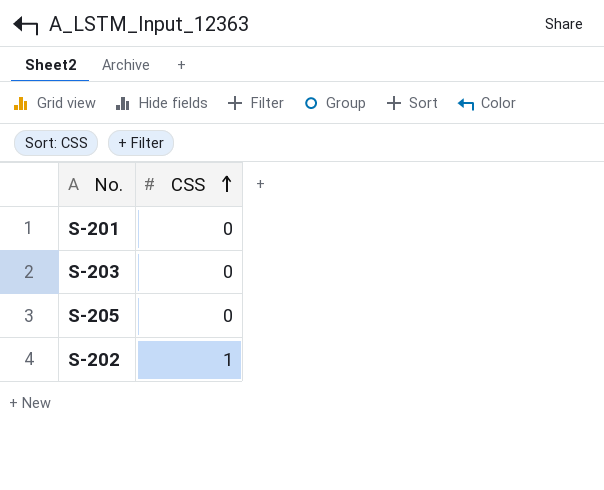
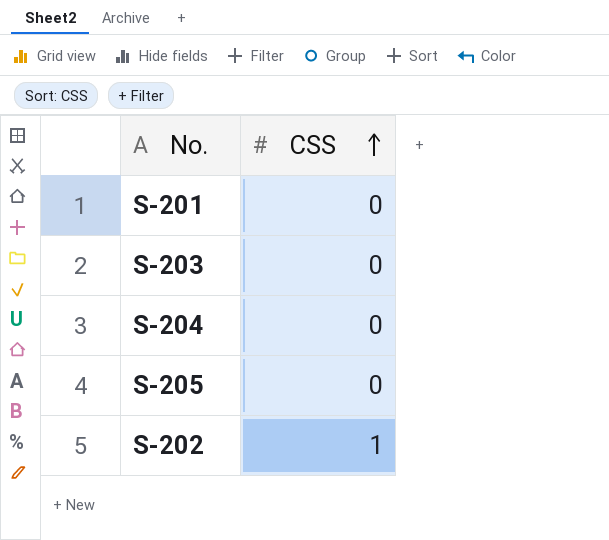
row S-204: none -> 0

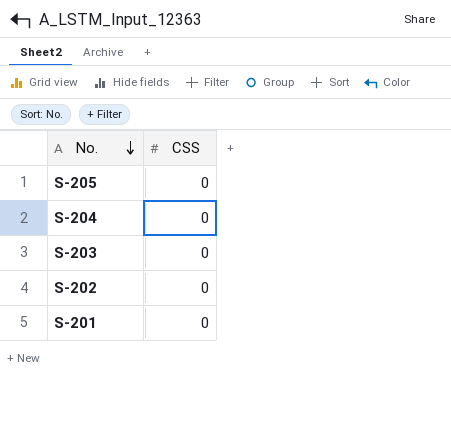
row order: CSS ascending -> No. descending
S-202 | CSS: 1 -> 0

